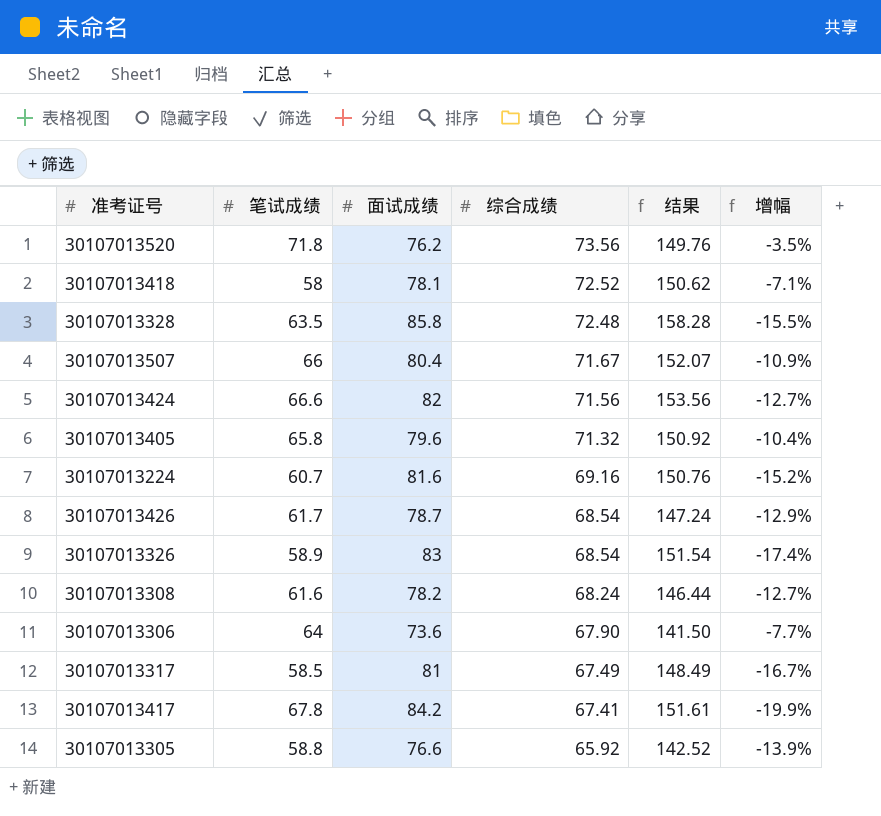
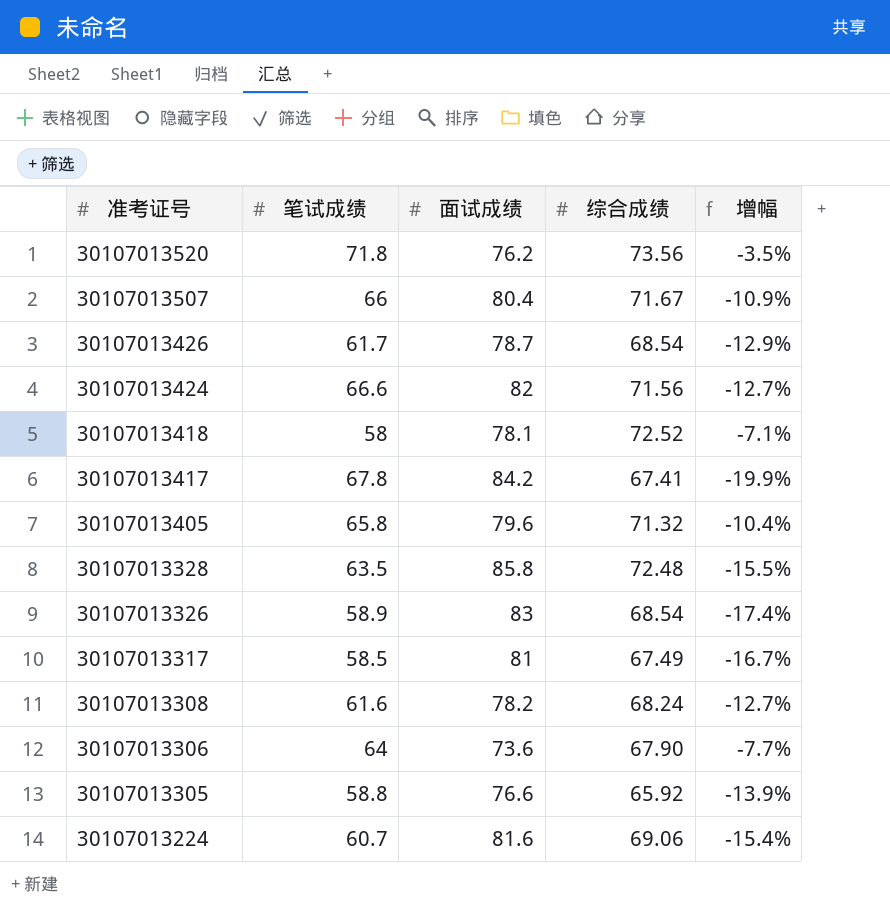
row order: 综合成绩 descending -> 准考证号 descending
column 结果 | formula: [面试成绩] + [综合成绩] -> none
30107013224 | 综合成绩: 69.16 -> 69.06
30107013224 | 增幅: -15.2% -> -15.4%

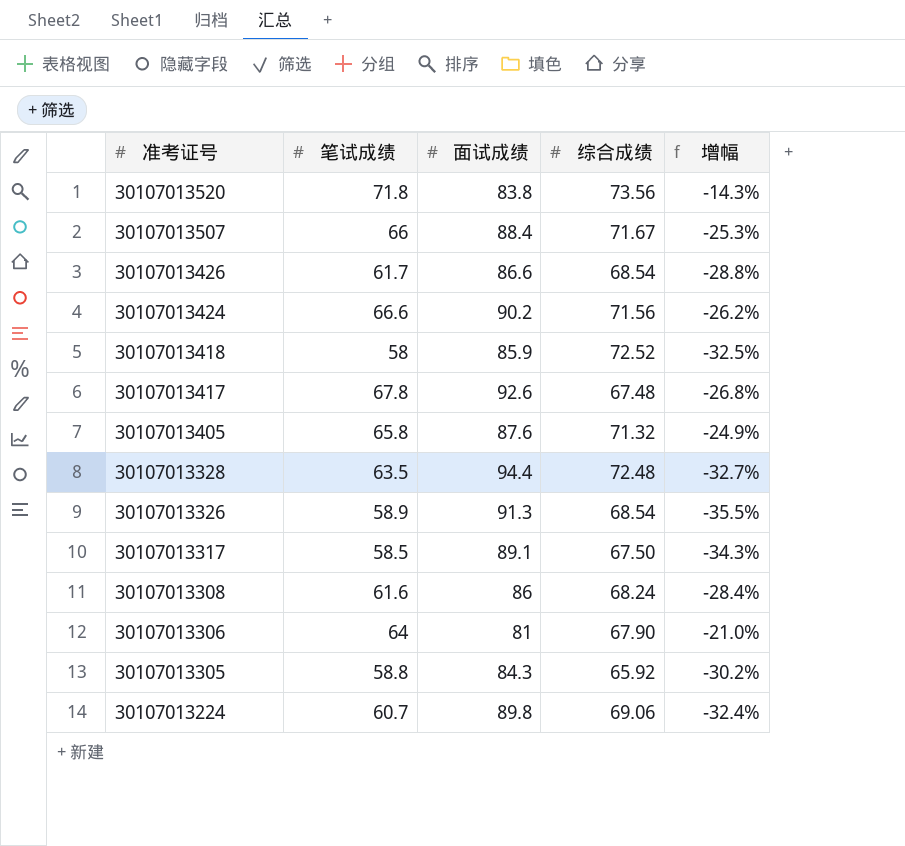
column 增幅 | formula: ([综合成绩] - [面试成绩]) / [面试成绩] -> ([笔试成绩] - [面试成绩]) / [面试成绩]
30107013520 | 面试成绩: 76.2 -> 83.8
30107013507 | 面试成绩: 80.4 -> 88.4
30107013426 | 面试成绩: 78.7 -> 86.6
30107013424 | 面试成绩: 82 -> 90.2
30107013418 | 面试成绩: 78.1 -> 85.9
30107013417 | 面试成绩: 84.2 -> 92.6
30107013417 | 综合成绩: 67.41 -> 67.48
30107013405 | 面试成绩: 79.6 -> 87.6
30107013328 | 面试成绩: 85.8 -> 94.4
30107013326 | 面试成绩: 83 -> 91.3
30107013317 | 面试成绩: 81 -> 89.1
30107013317 | 综合成绩: 67.49 -> 67.50
30107013308 | 面试成绩: 78.2 -> 86
30107013306 | 面试成绩: 73.6 -> 81
30107013305 | 面试成绩: 76.6 -> 84.3
30107013224 | 面试成绩: 81.6 -> 89.8

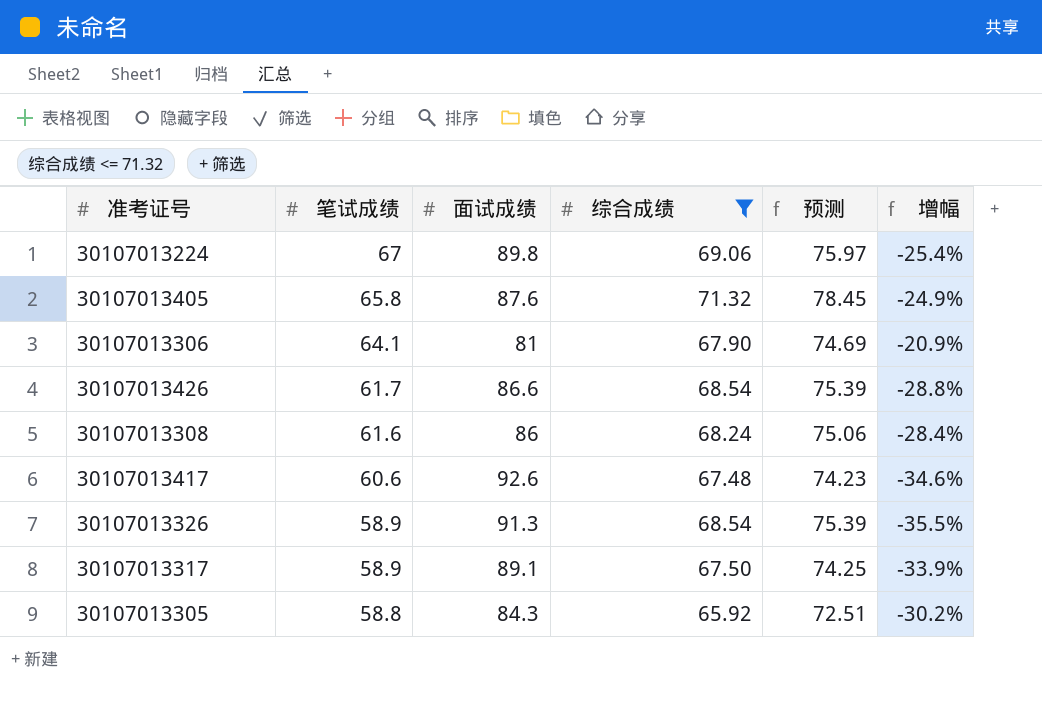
filter: none -> 综合成绩 <= 71.32
row order: 准考证号 descending -> 笔试成绩 descending
column 预测 | formula: none -> [综合成绩] * 1.1
30107013224 | 笔试成绩: 60.7 -> 67
30107013224 | 增幅: -32.4% -> -25.4%
30107013306 | 笔试成绩: 64 -> 64.1
30107013306 | 增幅: -21.0% -> -20.9%
30107013417 | 笔试成绩: 67.8 -> 60.6
30107013417 | 增幅: -26.8% -> -34.6%
30107013317 | 笔试成绩: 58.5 -> 58.9
30107013317 | 增幅: -34.3% -> -33.9%

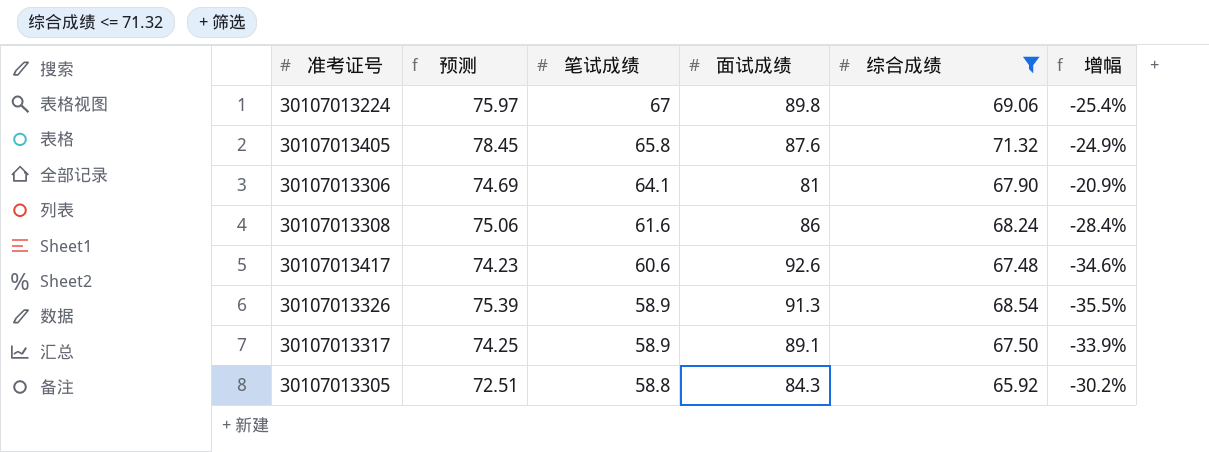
column 预测 | position: 5 -> 2
row 30107013426: 61.7 | 86.6 | 68.54 | 75.39 | -28.8% -> none

